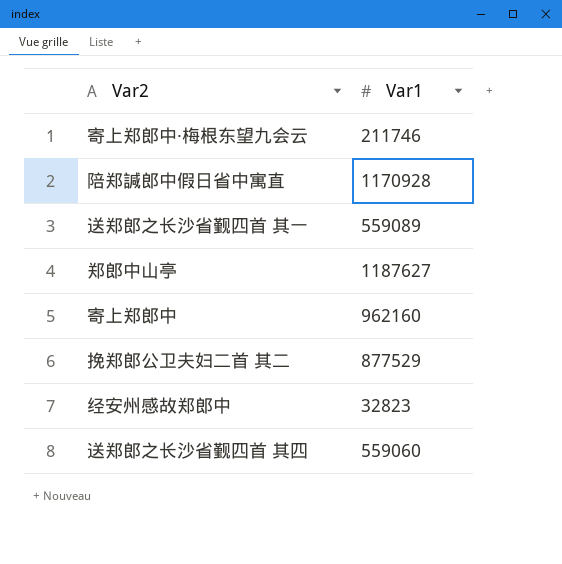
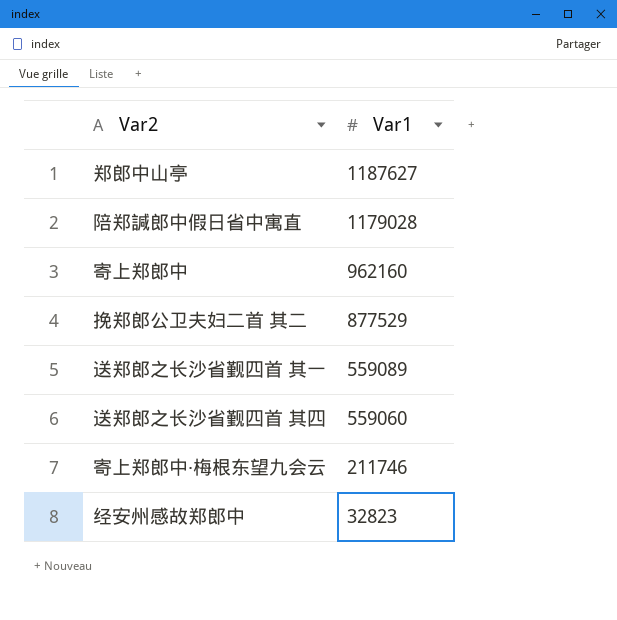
row order: none -> Var1 descending
陪郑諴郎中假日省中寓直 | Var1: 1170928 -> 1179028

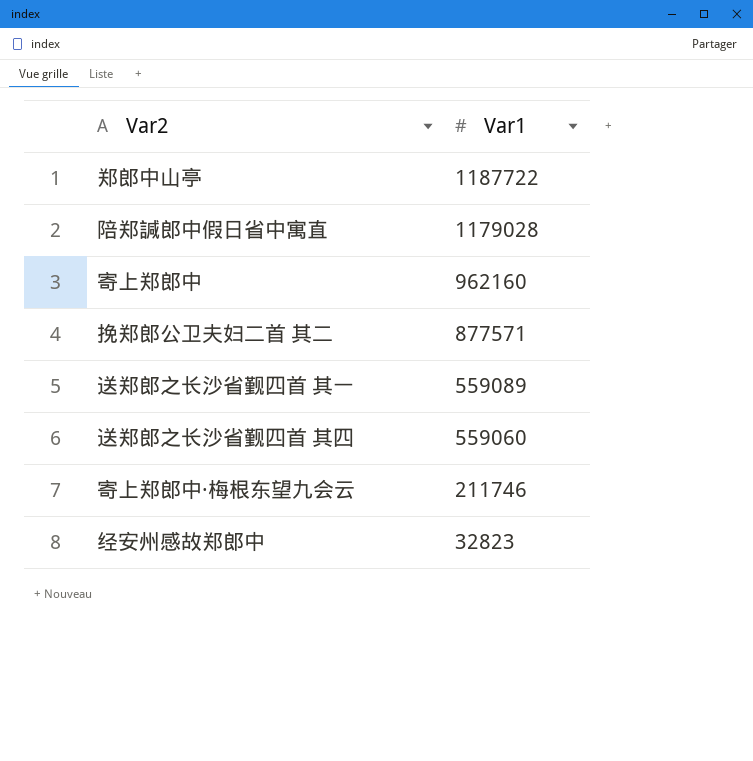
郑郎中山亭 | Var1: 1187627 -> 1187722
挽郑郎公卫夫妇二首 其二 | Var1: 877529 -> 877571

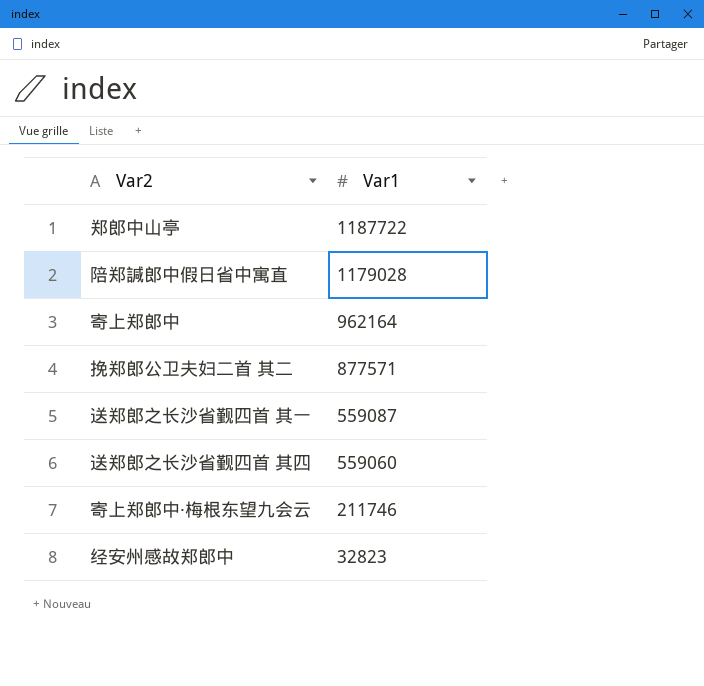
寄上郑郎中 | Var1: 962160 -> 962164
送郑郎之长沙省觐四首 其一 | Var1: 559089 -> 559087

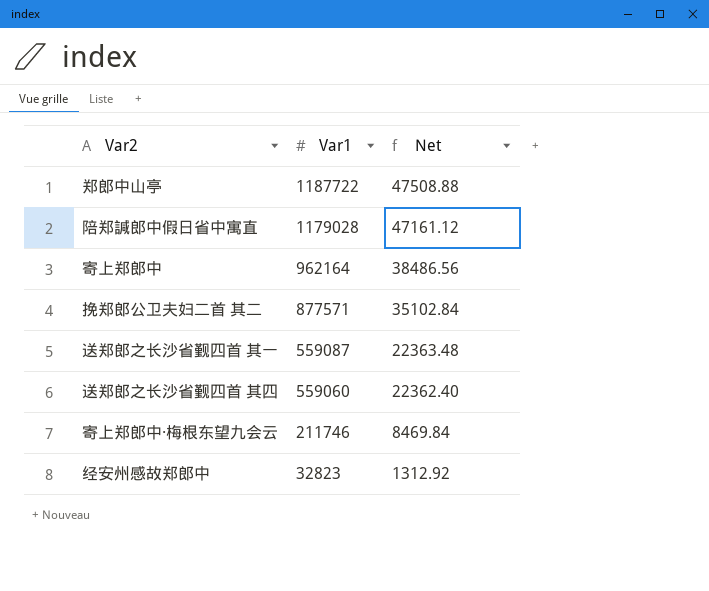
column Net | formula: none -> [Var1] * 0.04

